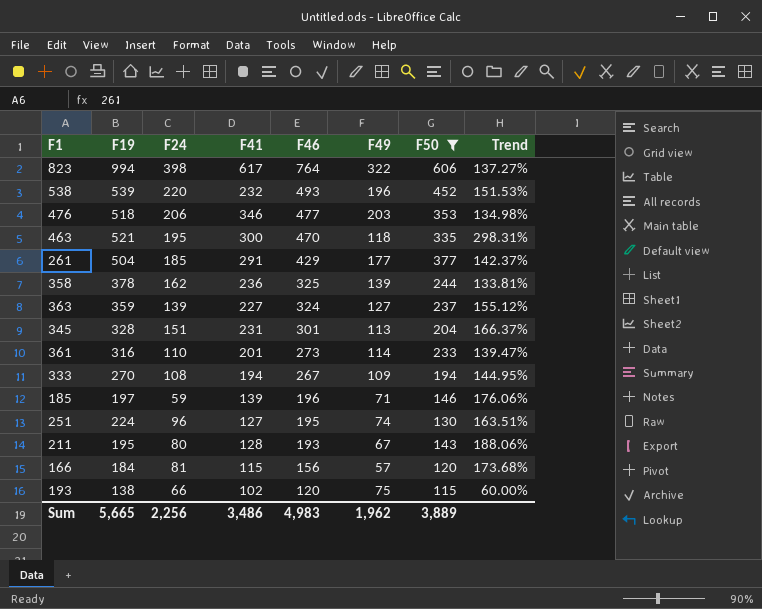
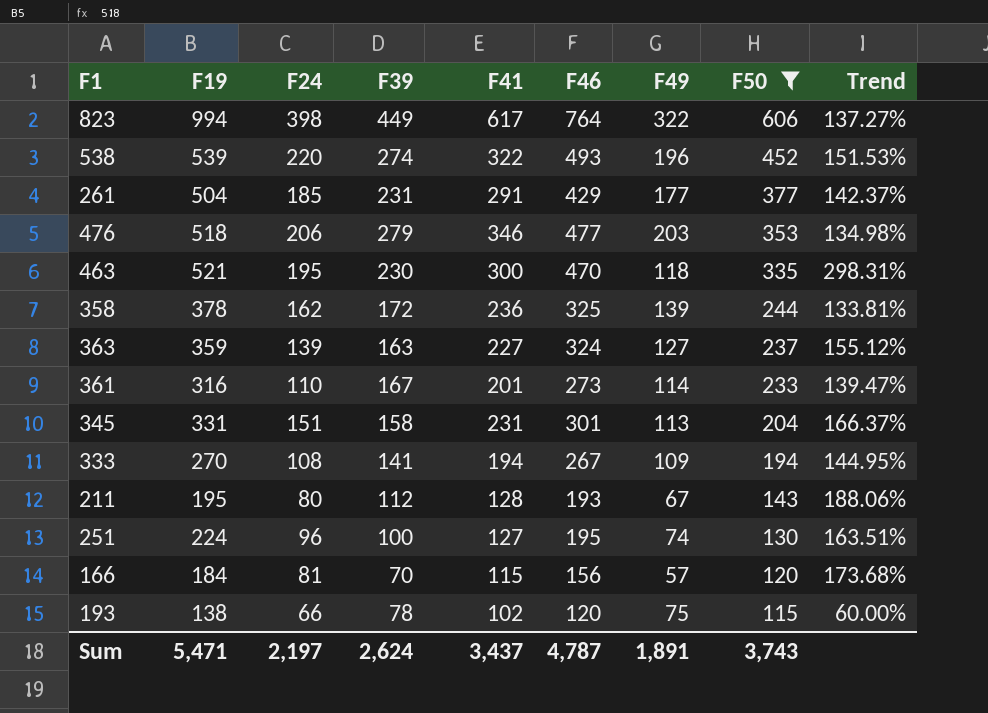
row order: F46 descending -> F50 descending
column F39 | position: none -> 4
row 185: 197 | 59 | 139 | 196 | 71 | 146 | 176.06% -> none
538 | F41: 232 -> 322
345 | F19: 328 -> 331
Sum | F19: 5,665 -> 5,471
Sum | F24: 2,256 -> 2,197
Sum | F41: 3,486 -> 3,437
Sum | F46: 4,983 -> 4,787
Sum | F49: 1,962 -> 1,891
Sum | F50: 3,889 -> 3,743

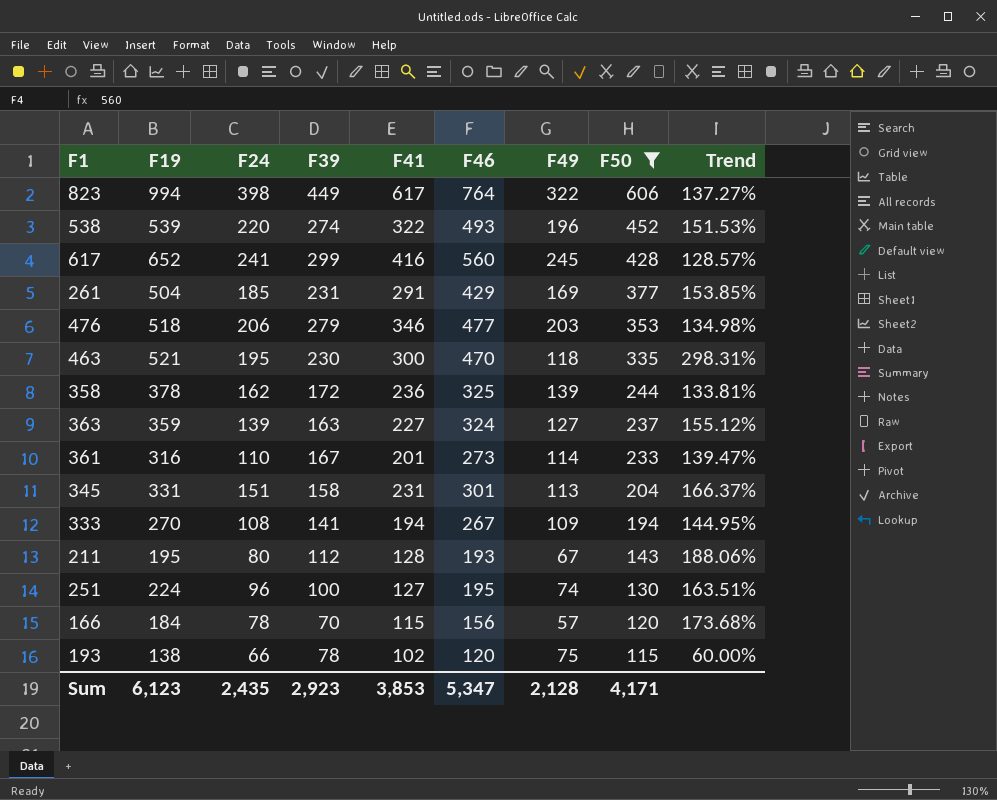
row 617: none -> 652 | 241 | 299 | 416 | 560 | 245 | 428 | 128.57%
261 | F49: 177 -> 169
261 | Trend: 142.37% -> 153.85%
166 | F24: 81 -> 78
Sum | F19: 5,471 -> 6,123
Sum | F24: 2,197 -> 2,435
Sum | F39: 2,624 -> 2,923
Sum | F41: 3,437 -> 3,853
Sum | F46: 4,787 -> 5,347
Sum | F49: 1,891 -> 2,128
Sum | F50: 3,743 -> 4,171

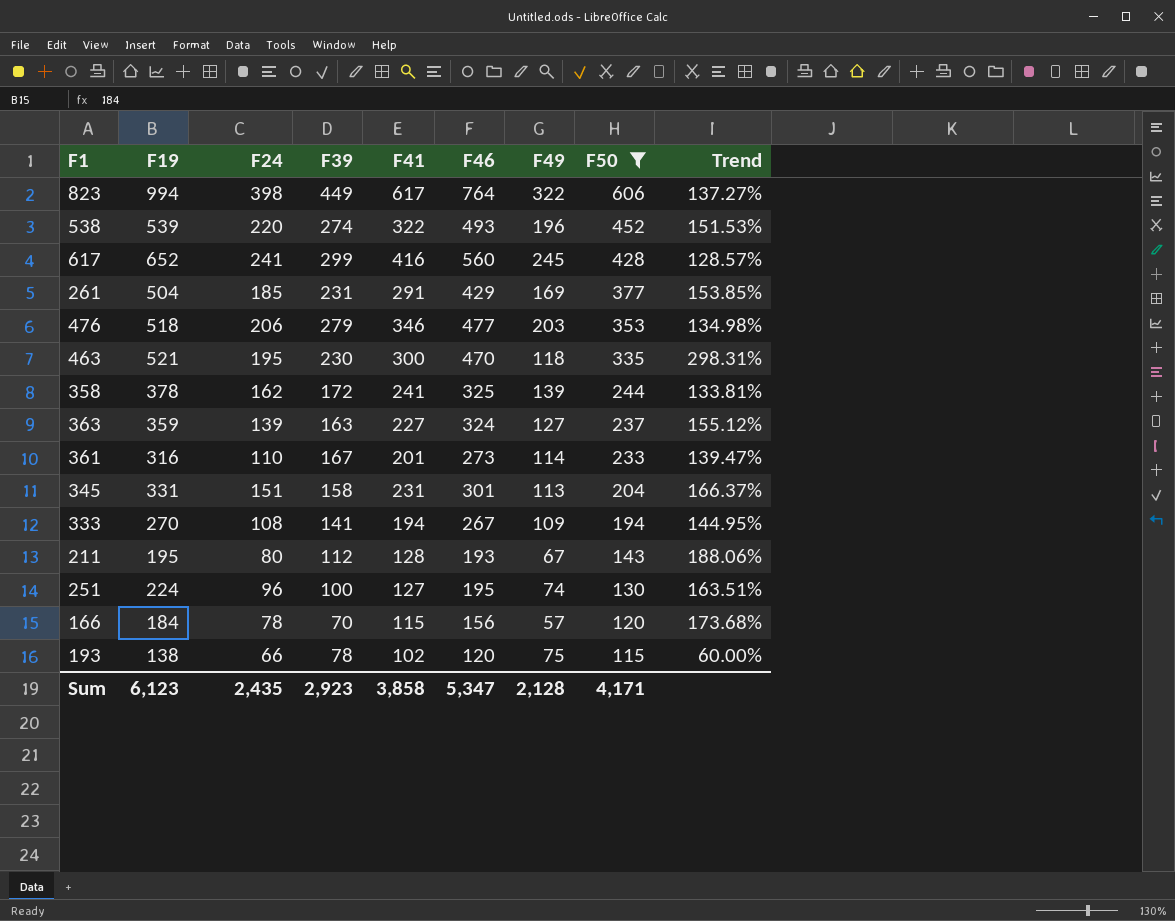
358 | F41: 236 -> 241
Sum | F41: 3,853 -> 3,858

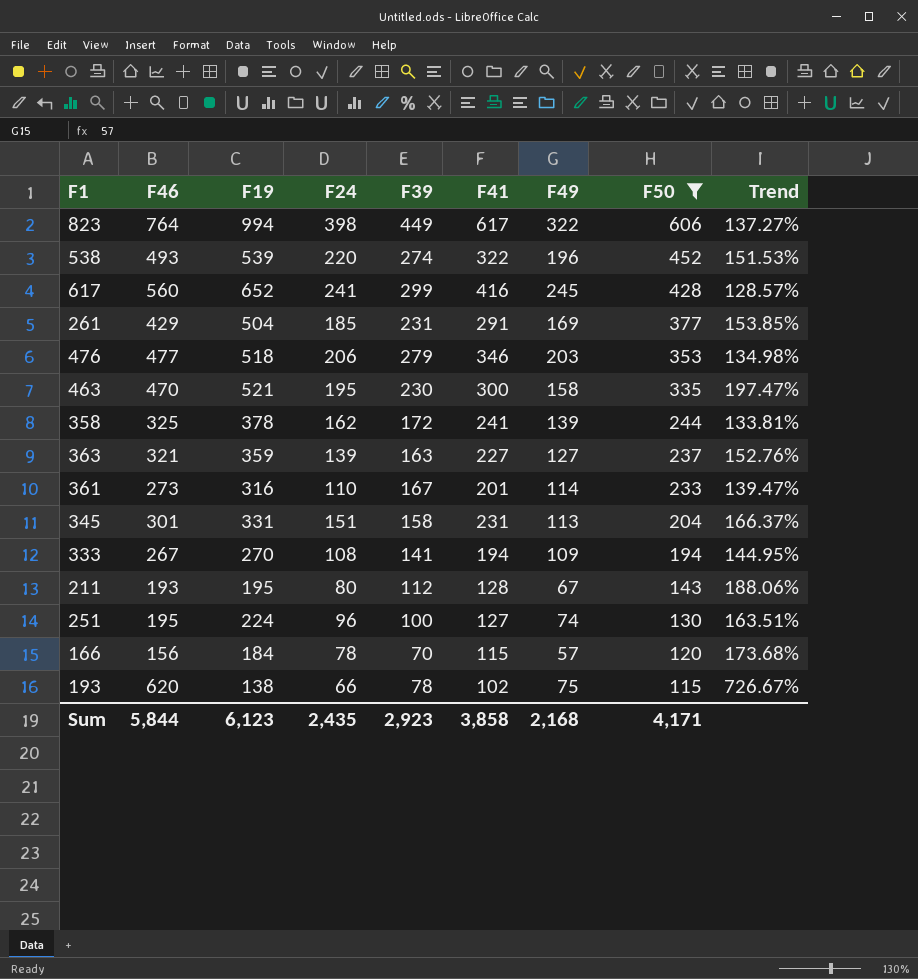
column F46 | position: 6 -> 2
463 | F49: 118 -> 158
463 | Trend: 298.31% -> 197.47%
363 | F46: 324 -> 321
363 | Trend: 155.12% -> 152.76%
193 | F46: 120 -> 620
193 | Trend: 60.00% -> 726.67%
Sum | F46: 5,347 -> 5,844
Sum | F49: 2,128 -> 2,168

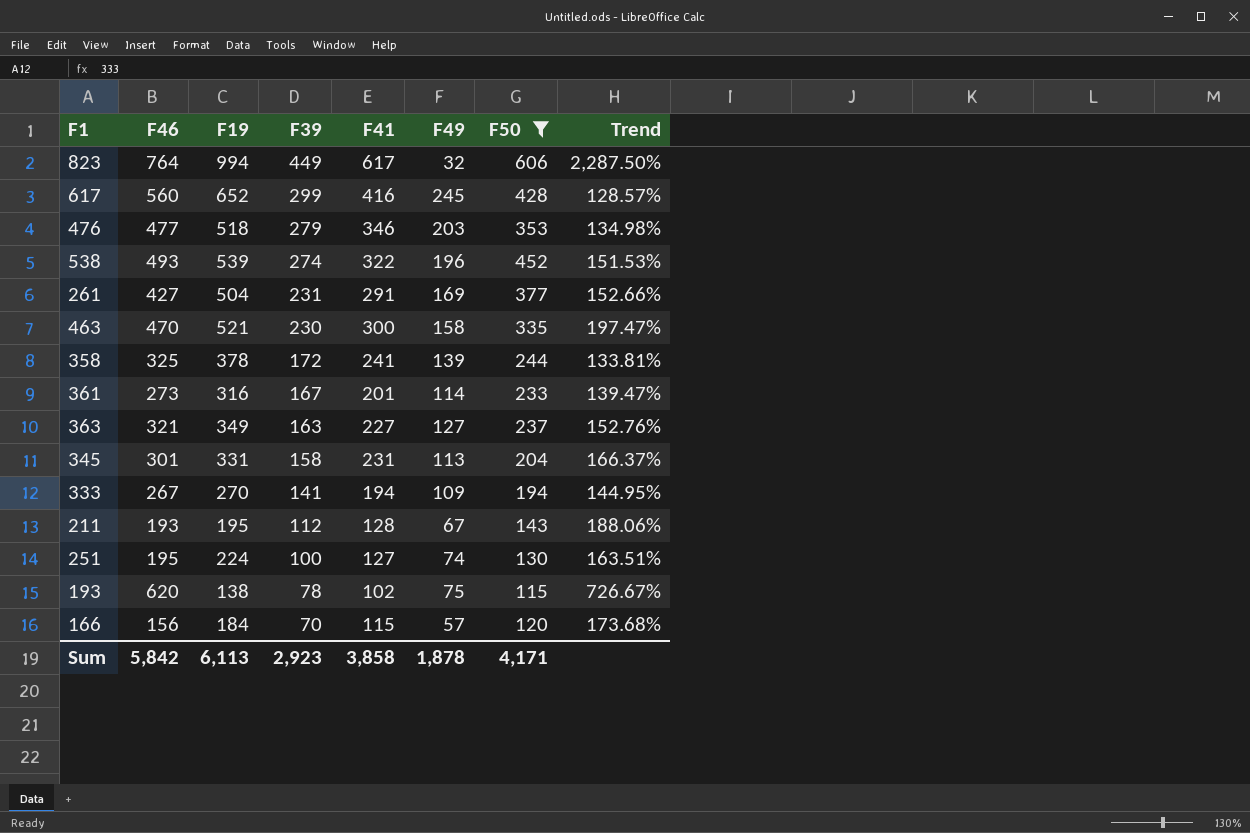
row order: F50 descending -> F39 descending
column F24 | position: 4 -> none
823 | F49: 322 -> 32
823 | Trend: 137.27% -> 2,287.50%
261 | F46: 429 -> 427
261 | Trend: 153.85% -> 152.66%
363 | F19: 359 -> 349
Sum | F46: 5,844 -> 5,842
Sum | F19: 6,123 -> 6,113
Sum | F49: 2,168 -> 1,878

